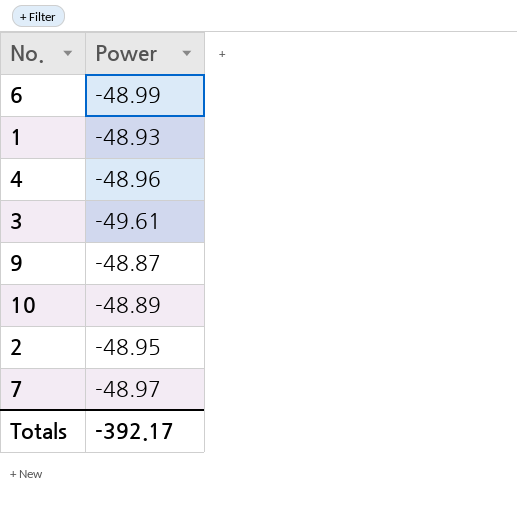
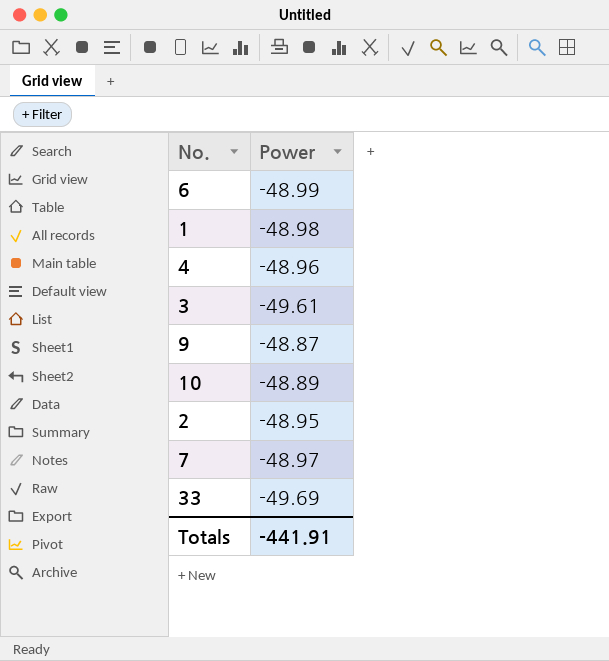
1 | Power: -48.93 -> -48.98
row 33: none -> -49.69
Totals | Power: -392.17 -> -441.91

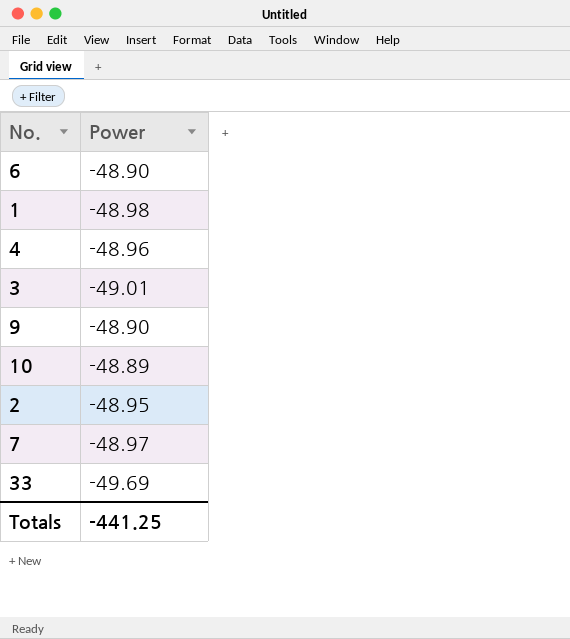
6 | Power: -48.99 -> -48.90
3 | Power: -49.61 -> -49.01
9 | Power: -48.87 -> -48.90
Totals | Power: -441.91 -> -441.25

